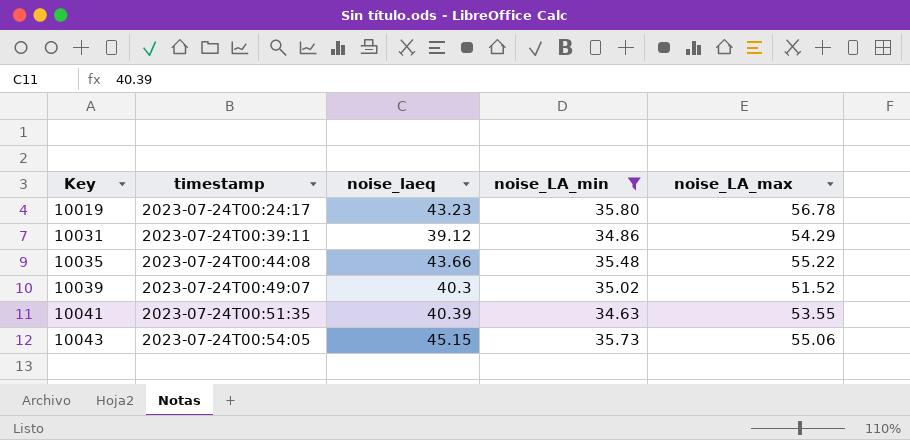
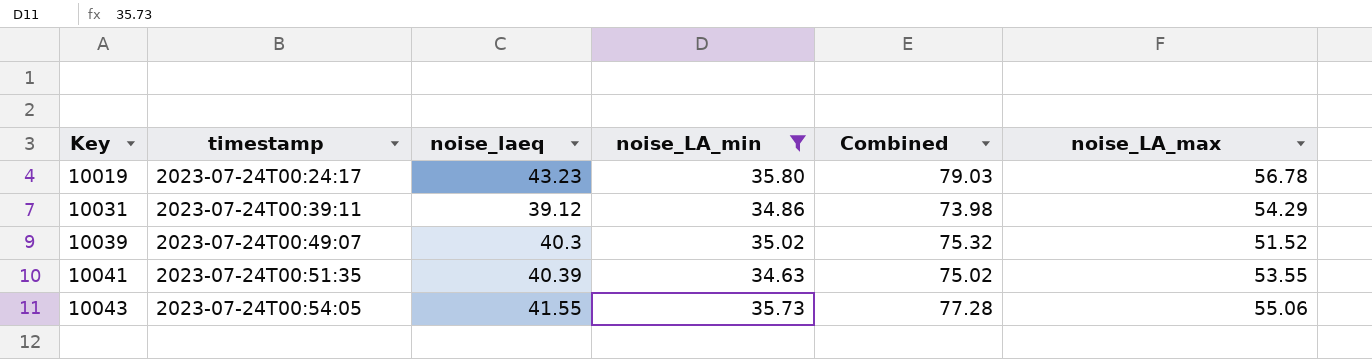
column Combined | formula: none -> [noise_laeq] + [noise_LA_min]
row 10035: 2023-07-24T00:44:08 | 43.66 | 35.48 | 55.22 -> none
10043 | noise_laeq: 45.15 -> 41.55

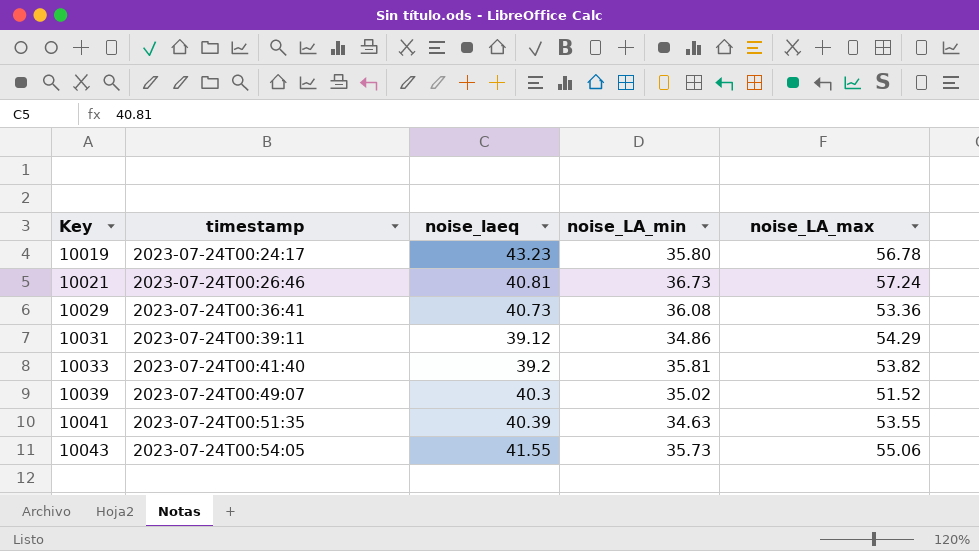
filter: noise_LA_min <= 35.80 -> none
column Combined | formula: [noise_laeq] + [noise_LA_min] -> none

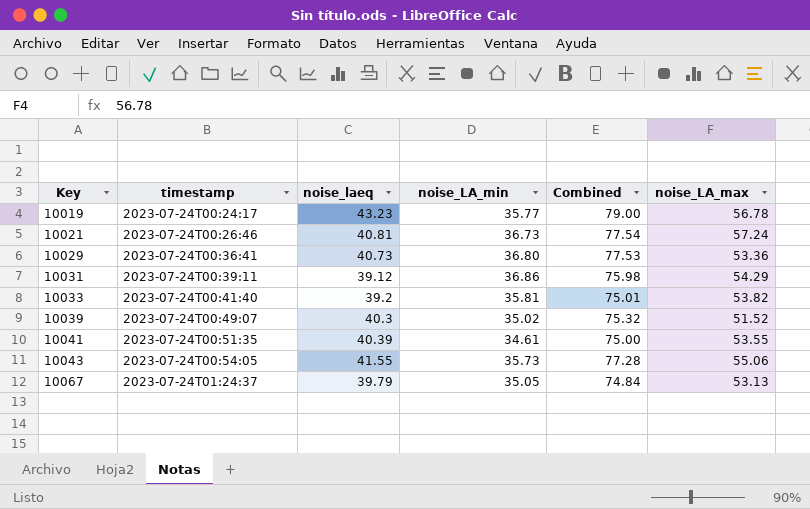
column Combined | formula: none -> [noise_laeq] + [noise_LA_min]
10019 | noise_LA_min: 35.80 -> 35.77
10029 | noise_LA_min: 36.08 -> 36.80
10031 | noise_LA_min: 34.86 -> 36.86
10041 | noise_LA_min: 34.63 -> 34.61
row 10067: none -> 2023-07-24T01:24:37 | 39.79 | 35.05 | 74.84 | 53.13

